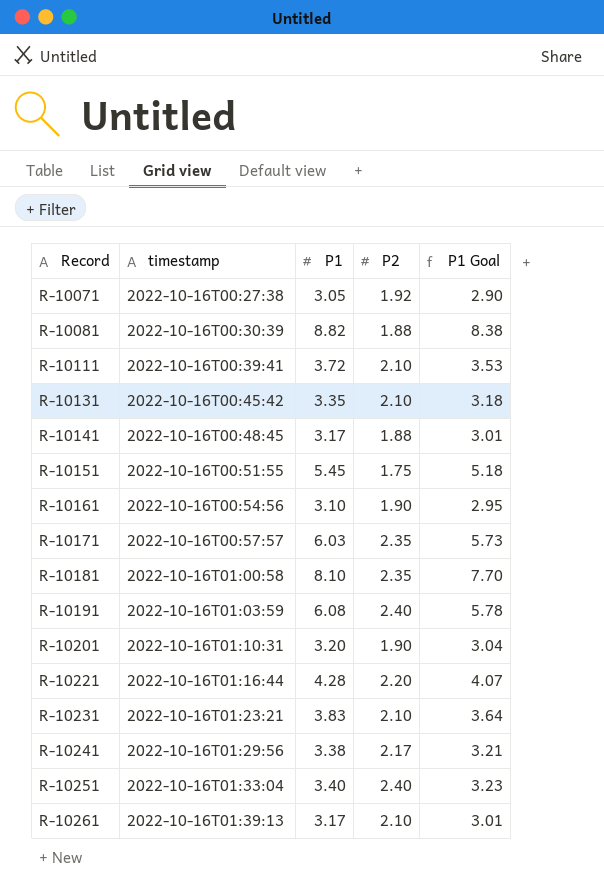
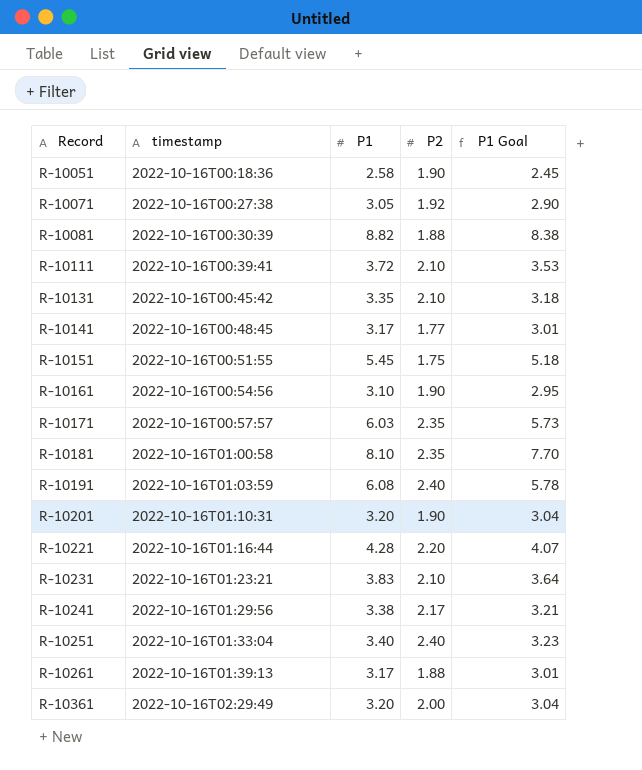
row R-10051: none -> 2022-10-16T00:18:36 | 2.58 | 1.90 | 2.45
R-10141 | P2: 1.88 -> 1.77
R-10261 | P2: 2.10 -> 1.88
row R-10361: none -> 2022-10-16T02:29:49 | 3.20 | 2.00 | 3.04

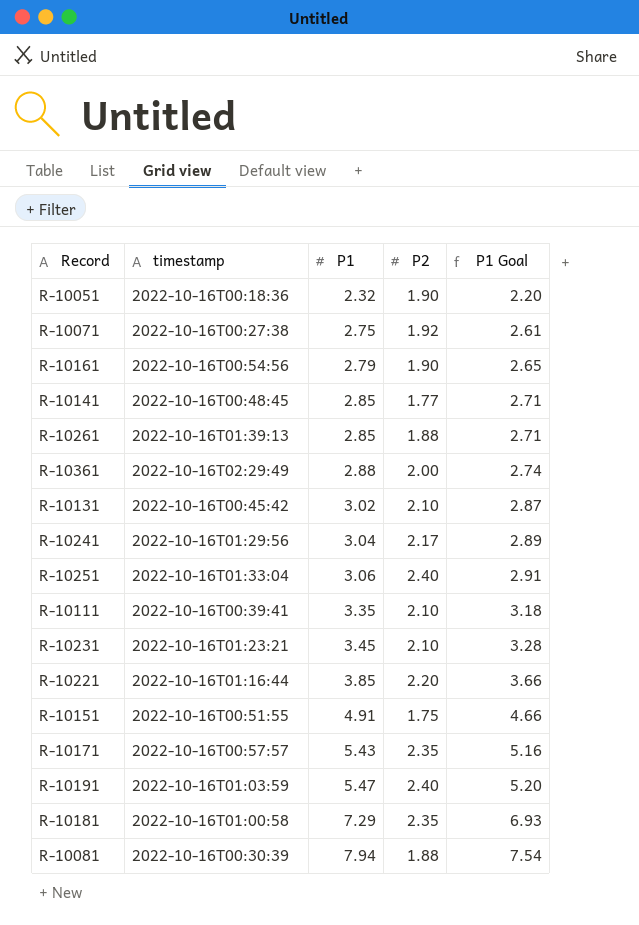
row order: Record ascending -> P1 ascending
row R-10201: 2022-10-16T01:10:31 | 3.20 | 1.90 | 3.04 -> none
R-10051 | P1: 2.58 -> 2.32
R-10051 | P1 Goal: 2.45 -> 2.20
R-10071 | P1: 3.05 -> 2.75
R-10071 | P1 Goal: 2.90 -> 2.61
R-10161 | P1: 3.10 -> 2.79
R-10161 | P1 Goal: 2.95 -> 2.65
R-10141 | P1: 3.17 -> 2.85
R-10141 | P1 Goal: 3.01 -> 2.71
R-10261 | P1: 3.17 -> 2.85
R-10261 | P1 Goal: 3.01 -> 2.71
R-10361 | P1: 3.20 -> 2.88
R-10361 | P1 Goal: 3.04 -> 2.74
R-10131 | P1: 3.35 -> 3.02
R-10131 | P1 Goal: 3.18 -> 2.87
R-10241 | P1: 3.38 -> 3.04
R-10241 | P1 Goal: 3.21 -> 2.89
R-10251 | P1: 3.40 -> 3.06
R-10251 | P1 Goal: 3.23 -> 2.91
R-10111 | P1: 3.72 -> 3.35
R-10111 | P1 Goal: 3.53 -> 3.18
R-10231 | P1: 3.83 -> 3.45
R-10231 | P1 Goal: 3.64 -> 3.28
R-10221 | P1: 4.28 -> 3.85
R-10221 | P1 Goal: 4.07 -> 3.66
R-10151 | P1: 5.45 -> 4.91
R-10151 | P1 Goal: 5.18 -> 4.66
R-10171 | P1: 6.03 -> 5.43
R-10171 | P1 Goal: 5.73 -> 5.16
R-10191 | P1: 6.08 -> 5.47
R-10191 | P1 Goal: 5.78 -> 5.20
R-10181 | P1: 8.10 -> 7.29
R-10181 | P1 Goal: 7.70 -> 6.93
R-10081 | P1: 8.82 -> 7.94
R-10081 | P1 Goal: 8.38 -> 7.54

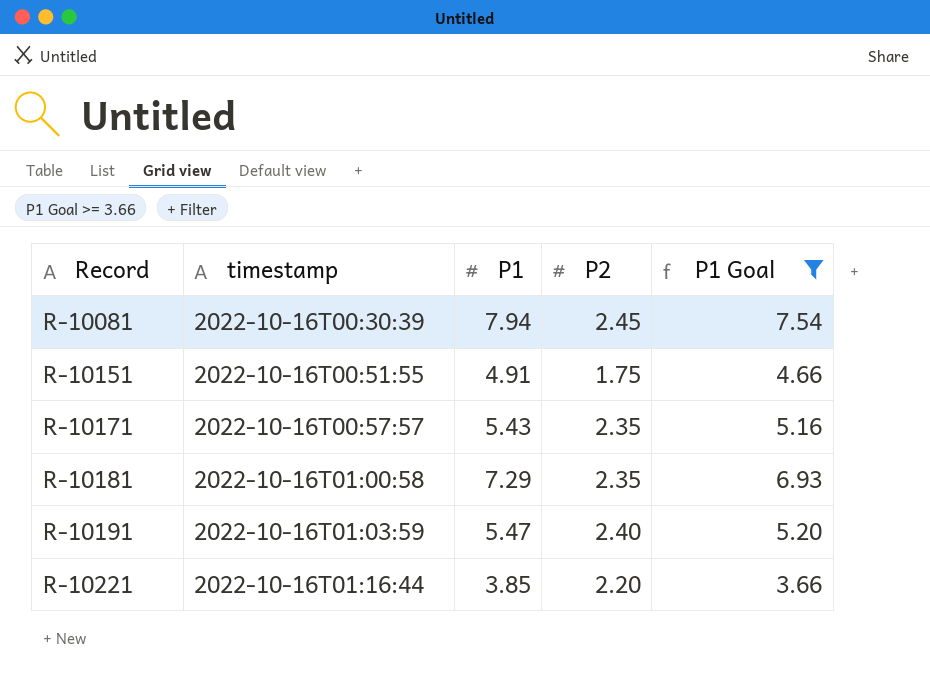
filter: none -> P1 Goal >= 3.66
row order: P1 ascending -> Record ascending
R-10081 | P2: 1.88 -> 2.45

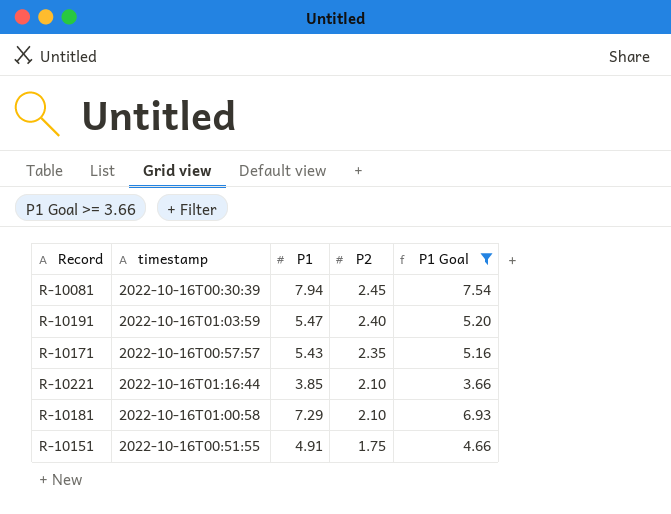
row order: Record ascending -> P2 descending
R-10221 | P2: 2.20 -> 2.10
R-10181 | P2: 2.35 -> 2.10

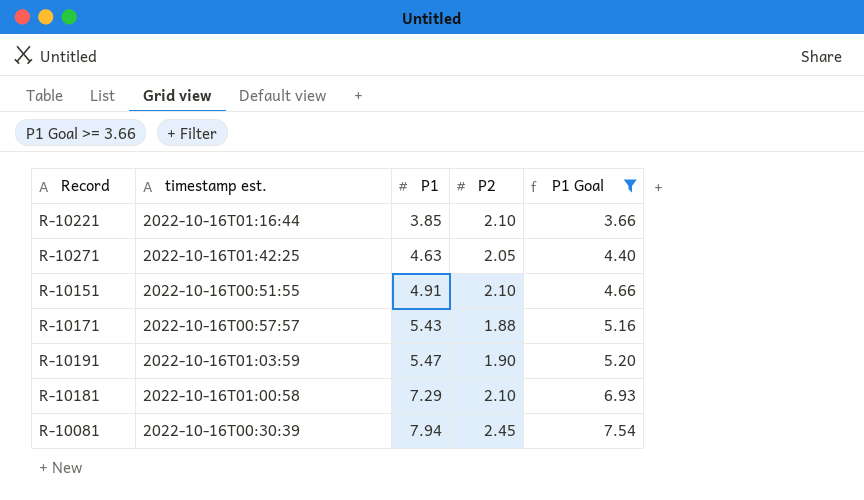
row order: P2 descending -> P1 ascending
column name: timestamp -> timestamp est.
row R-10271: none -> 2022-10-16T01:42:25 | 4.63 | 2.05 | 4.40
R-10151 | P2: 1.75 -> 2.10
R-10171 | P2: 2.35 -> 1.88
R-10191 | P2: 2.40 -> 1.90

